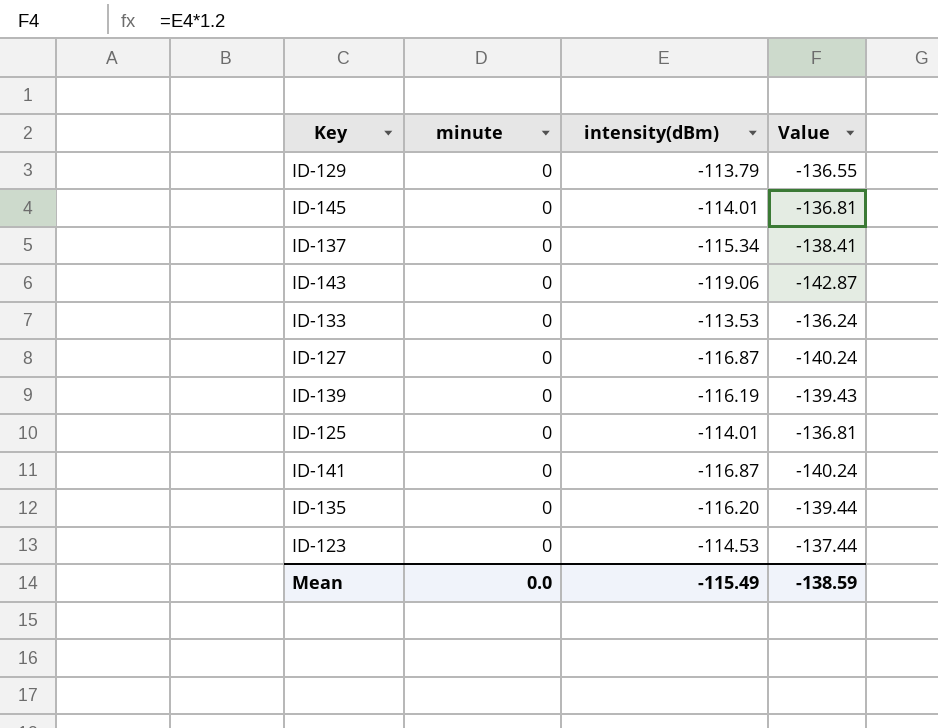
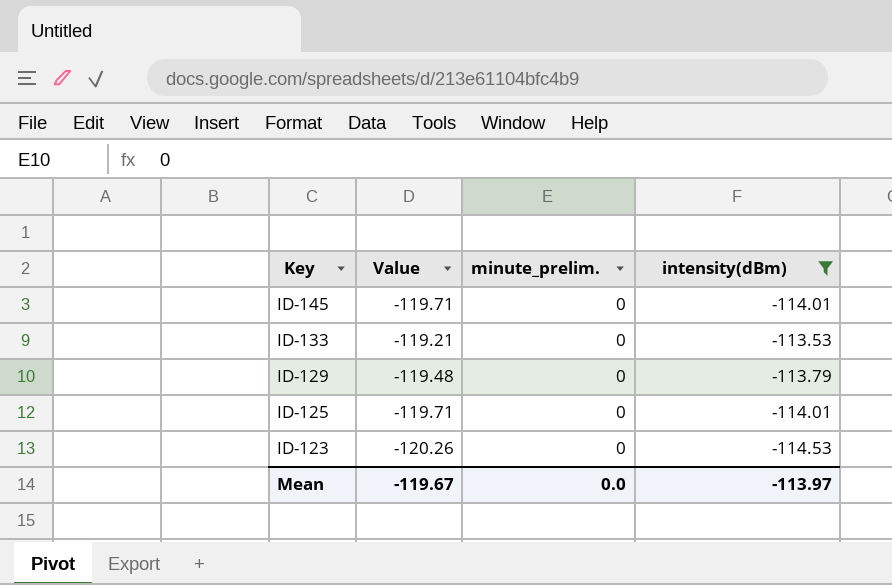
filter: none -> intensity(dBm) >= -114.53
row order: none -> Key descending
column Value | formula: [intensity(dBm)] * 1.2 -> [intensity(dBm)] * 1.05
column Value | position: 4 -> 2
column name: minute -> minute_prelim.
Mean | Value: -138.59 -> -119.67
Mean | intensity(dBm): -115.49 -> -113.97

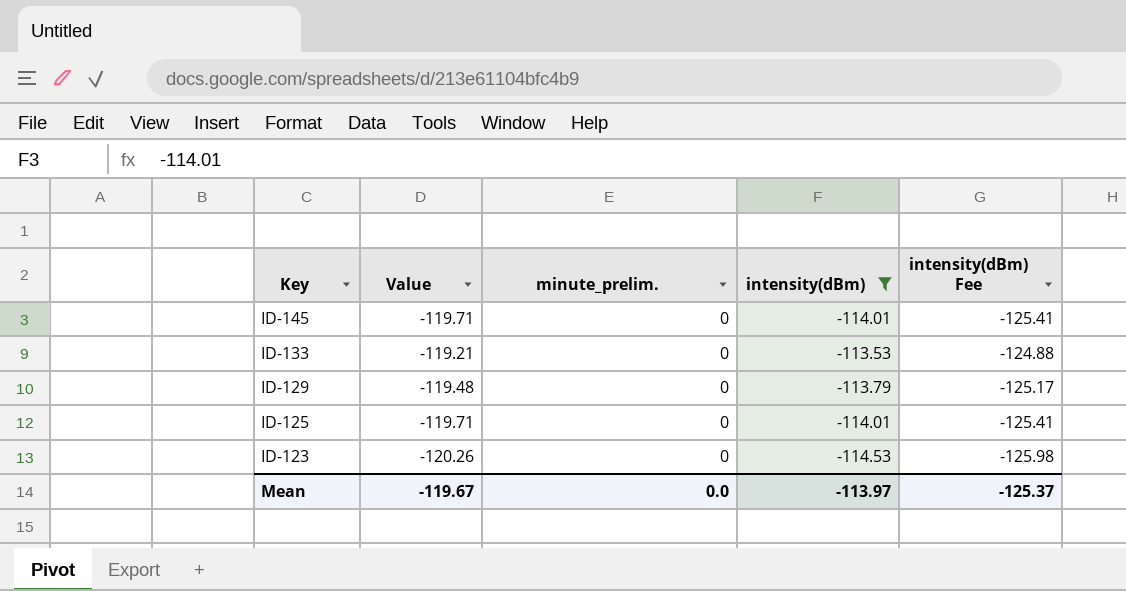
column intensity(dBm) Fee | formula: none -> [intensity(dBm)] * 1.1

